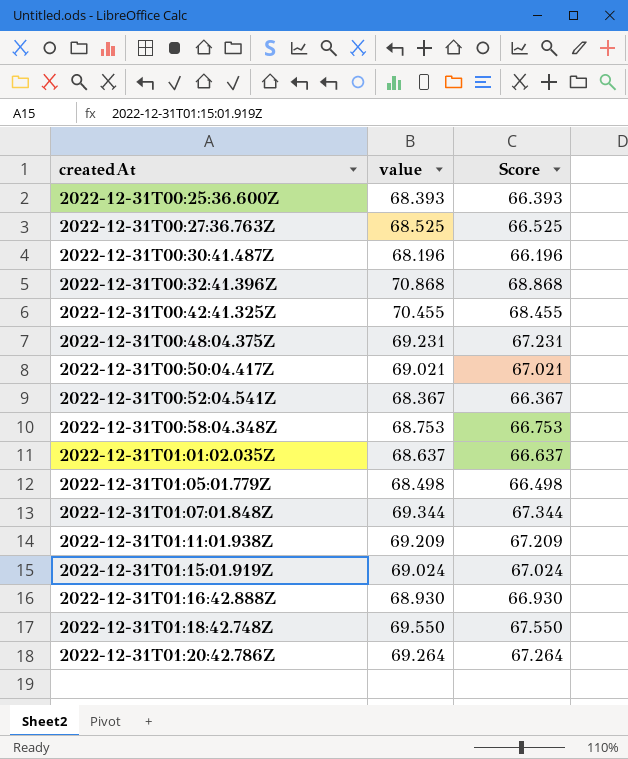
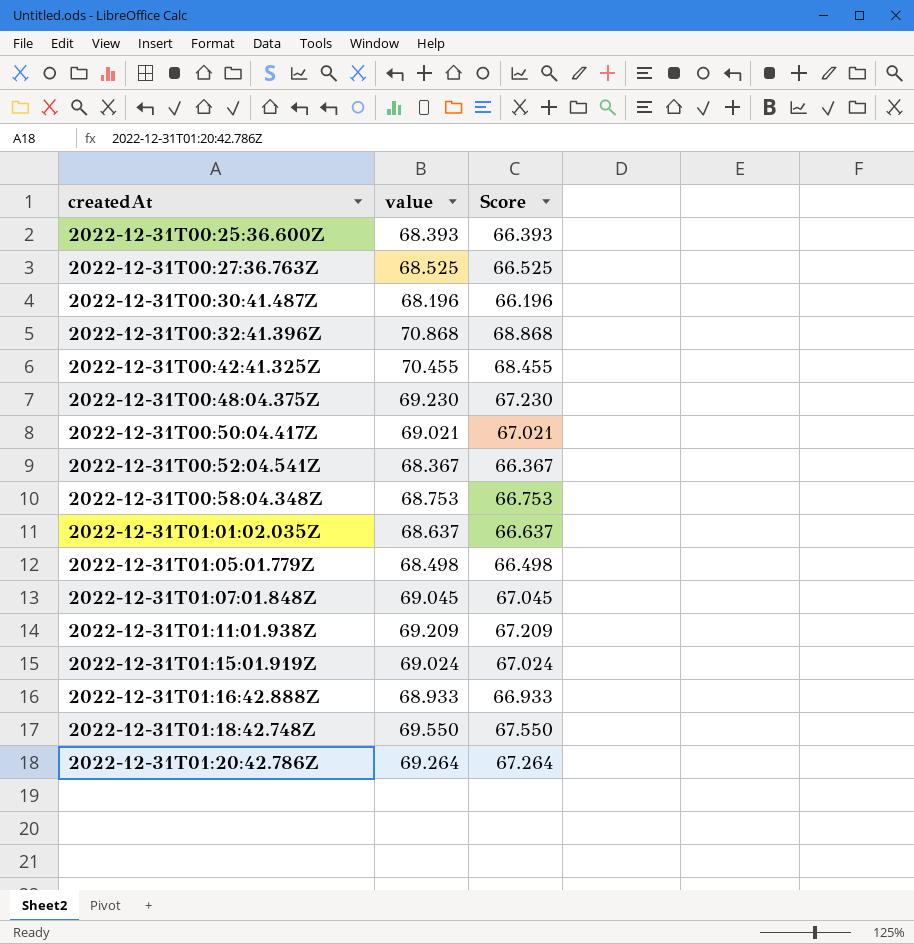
2022-12-31T00:48:04.375Z | value: 69.231 -> 69.230
2022-12-31T00:48:04.375Z | Score: 67.231 -> 67.230
2022-12-31T01:07:01.848Z | value: 69.344 -> 69.045
2022-12-31T01:07:01.848Z | Score: 67.344 -> 67.045
2022-12-31T01:16:42.888Z | value: 68.930 -> 68.933
2022-12-31T01:16:42.888Z | Score: 66.930 -> 66.933

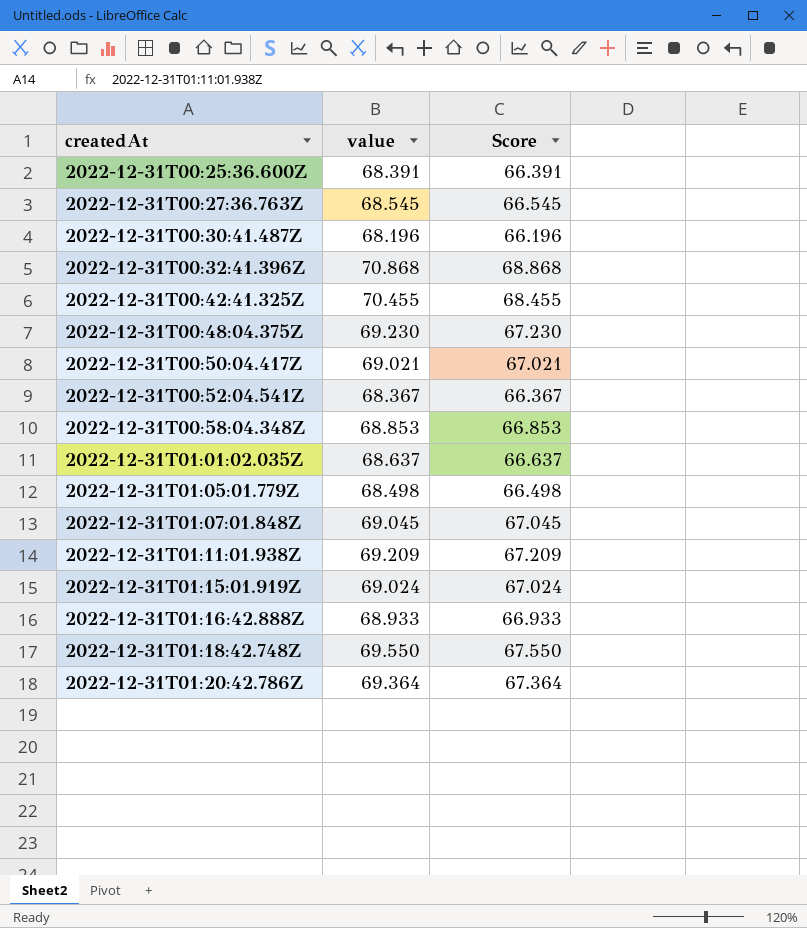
2022-12-31T00:25:36.600Z | value: 68.393 -> 68.391
2022-12-31T00:25:36.600Z | Score: 66.393 -> 66.391
2022-12-31T00:27:36.763Z | value: 68.525 -> 68.545
2022-12-31T00:27:36.763Z | Score: 66.525 -> 66.545
2022-12-31T00:58:04.348Z | value: 68.753 -> 68.853
2022-12-31T00:58:04.348Z | Score: 66.753 -> 66.853
2022-12-31T01:20:42.786Z | value: 69.264 -> 69.364
2022-12-31T01:20:42.786Z | Score: 67.264 -> 67.364

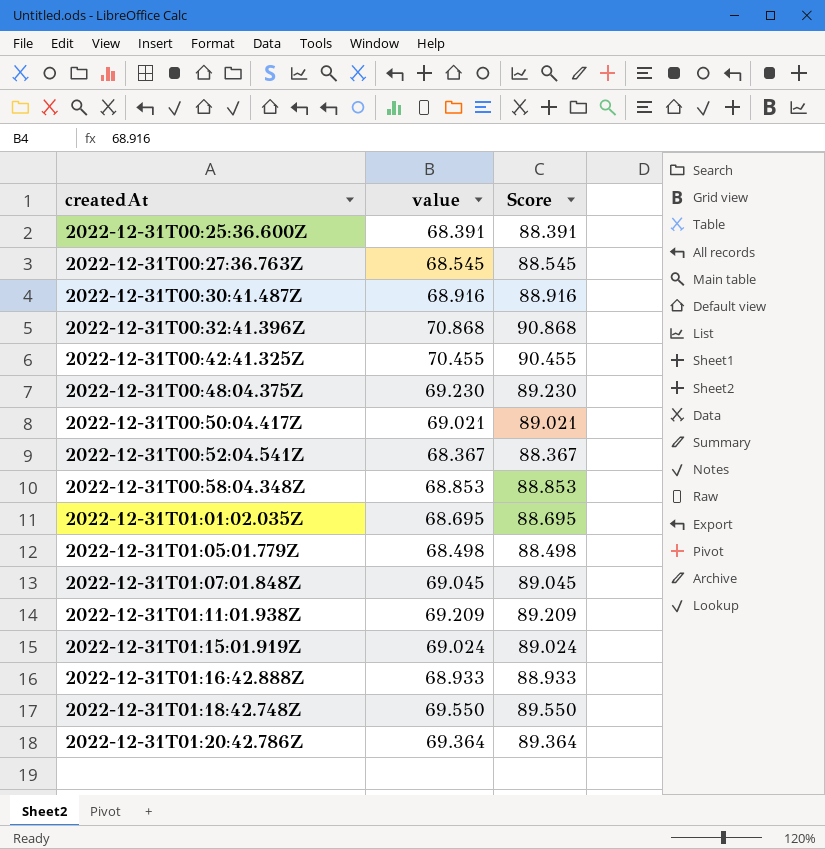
column Score | formula: [value] - 2 -> [value] + 20
2022-12-31T00:30:41.487Z | value: 68.196 -> 68.916
2022-12-31T01:01:02.035Z | value: 68.637 -> 68.695

